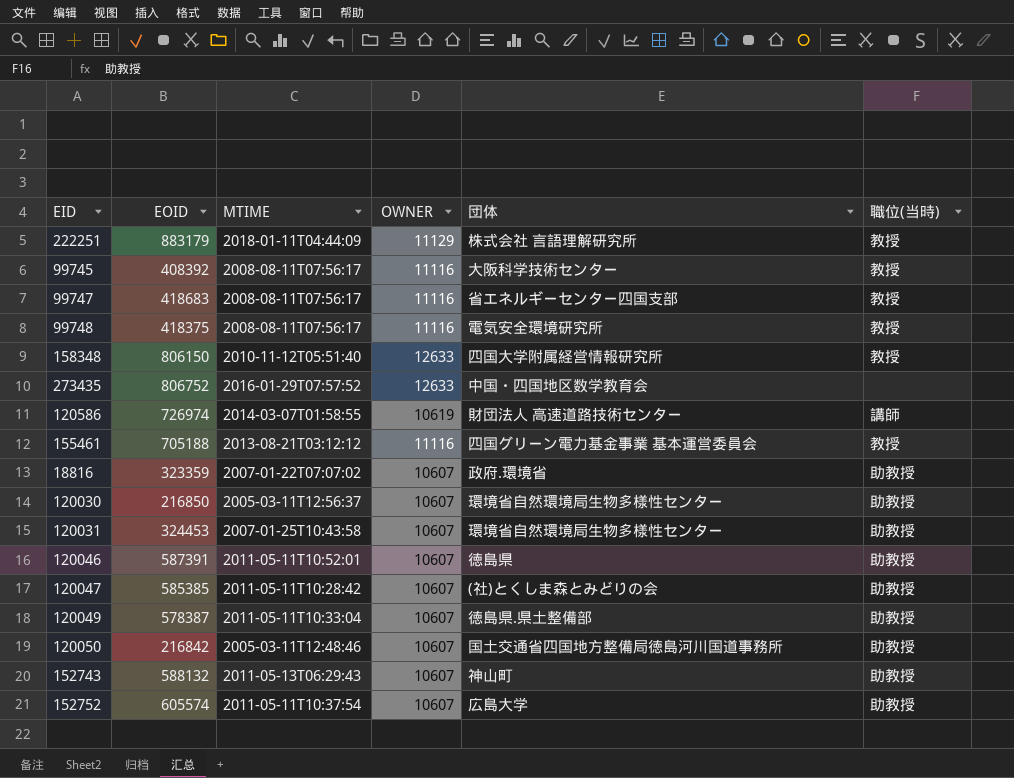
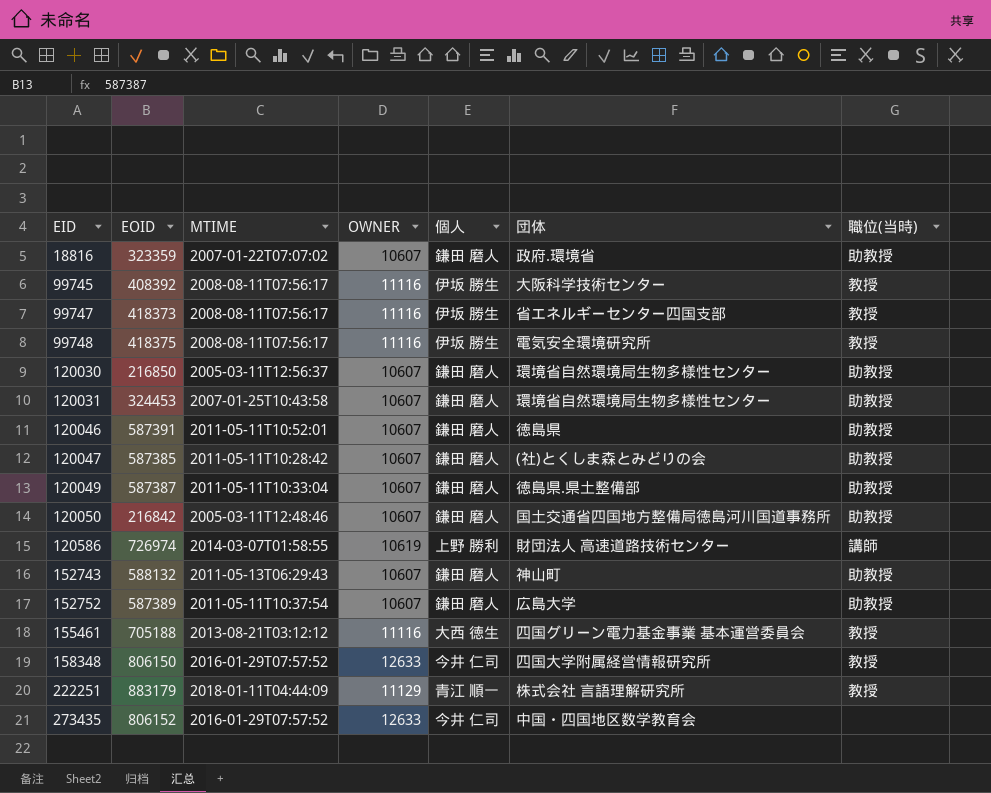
row order: none -> EID ascending
column 個人 | position: none -> 5
99747 | EOID: 418683 -> 418373
120047 | EOID: 585385 -> 587385
120049 | EOID: 578387 -> 587387
152752 | EOID: 605574 -> 587389
158348 | MTIME: 2010-11-12T05:51:40 -> 2016-01-29T07:57:52
273435 | EOID: 806752 -> 806152

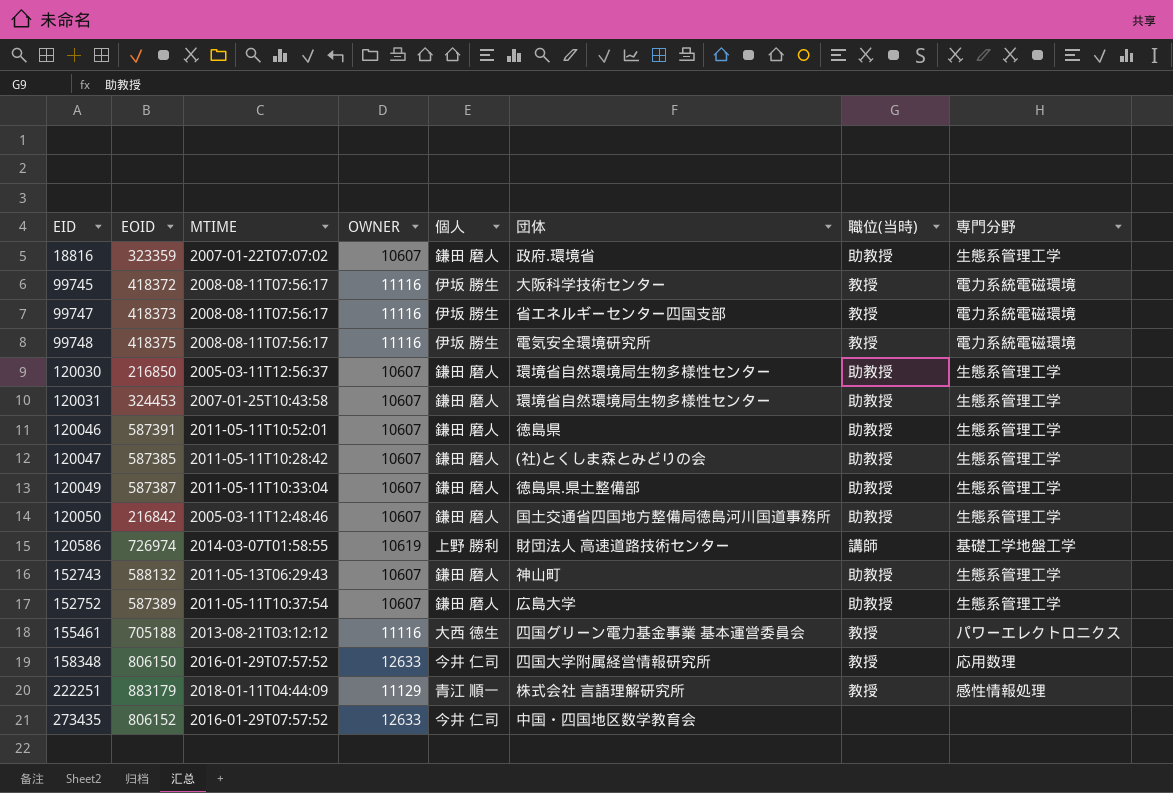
column 専門分野 | position: none -> 8
99745 | EOID: 408392 -> 418372

